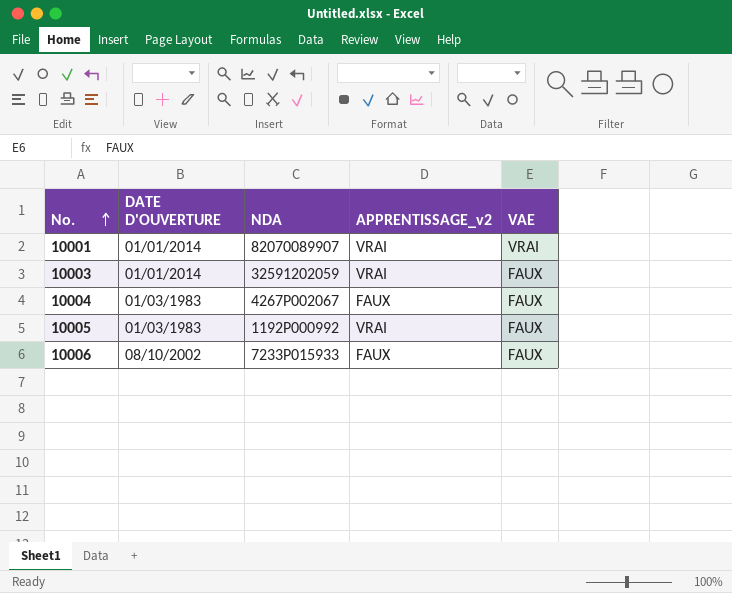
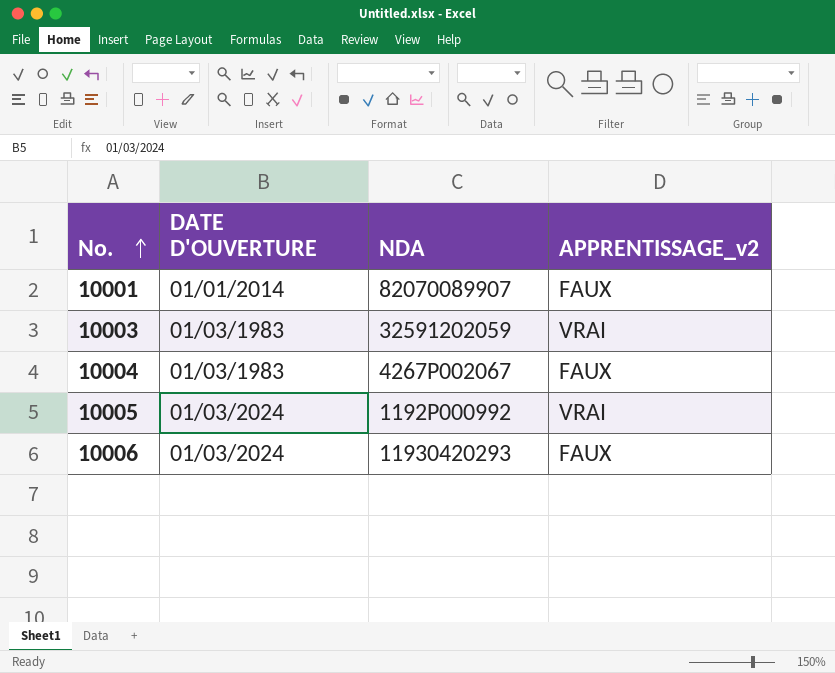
column VAE | position: 5 -> none
10001 | APPRENTISSAGE_v2: VRAI -> FAUX
10003 | DATE D'OUVERTURE: 01/01/2014 -> 01/03/1983
10005 | DATE D'OUVERTURE: 01/03/1983 -> 01/03/2024
10006 | DATE D'OUVERTURE: 08/10/2002 -> 01/03/2024
10006 | NDA: 7233P015933 -> 11930420293

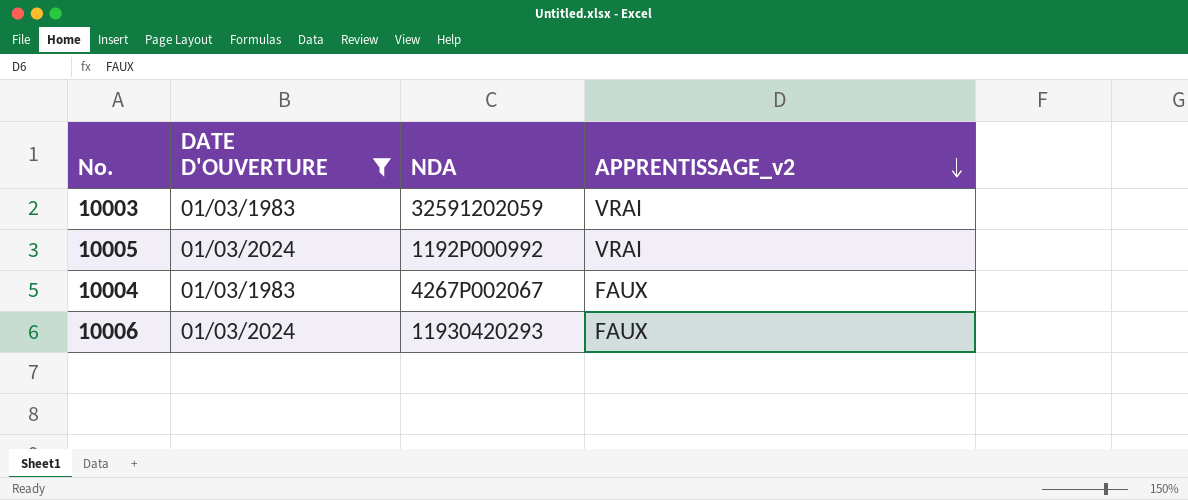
filter: none -> DATE D'OUVERTURE != 01/01/2014
row order: No. ascending -> APPRENTISSAGE_v2 descending

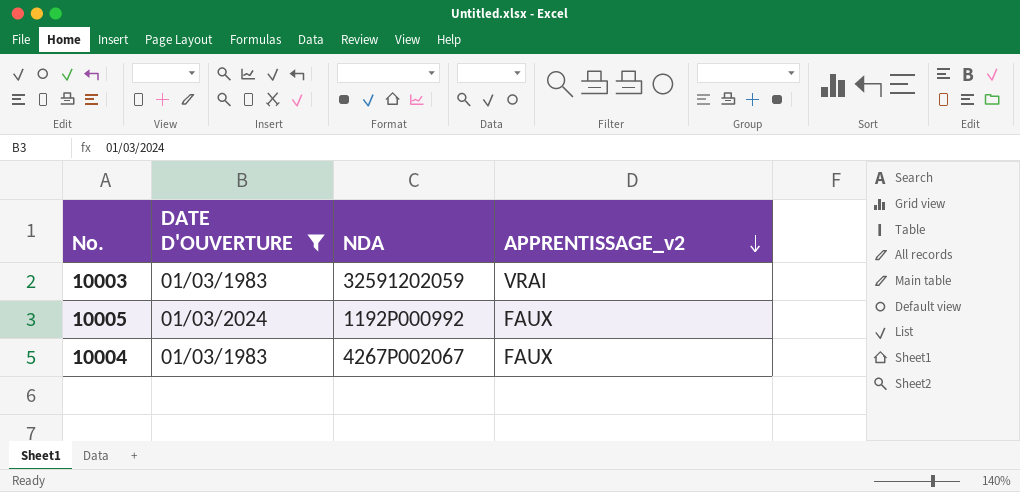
row 10006: 01/03/2024 | 11930420293 | FAUX -> none
10005 | APPRENTISSAGE_v2: VRAI -> FAUX

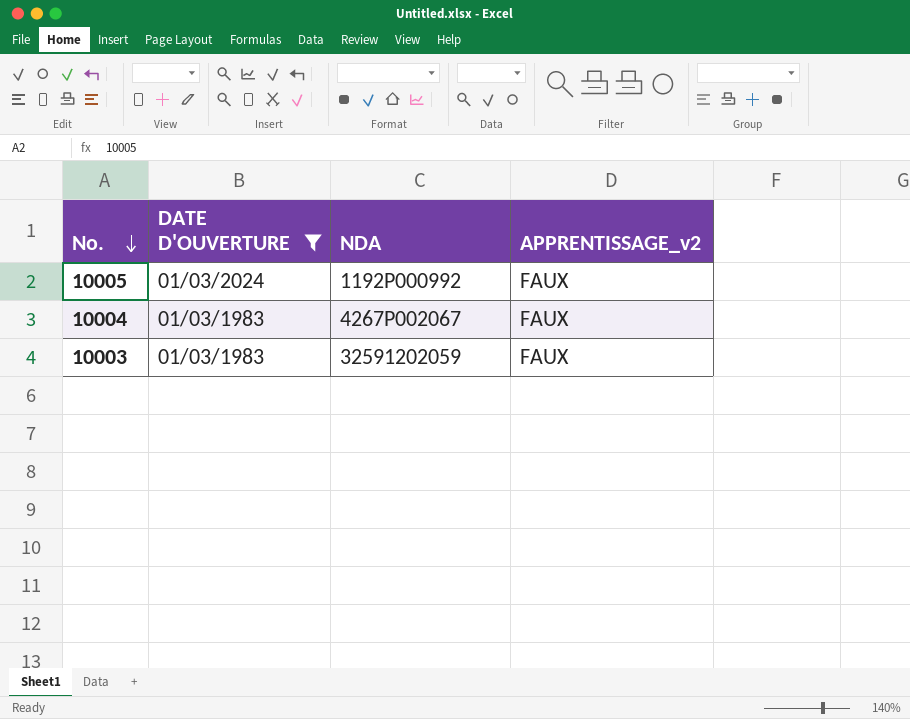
row order: APPRENTISSAGE_v2 descending -> No. descending
10003 | APPRENTISSAGE_v2: VRAI -> FAUX

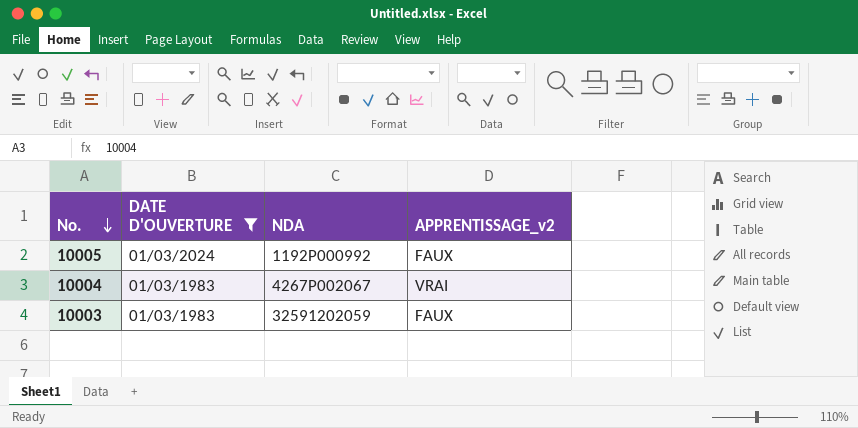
10004 | APPRENTISSAGE_v2: FAUX -> VRAI

